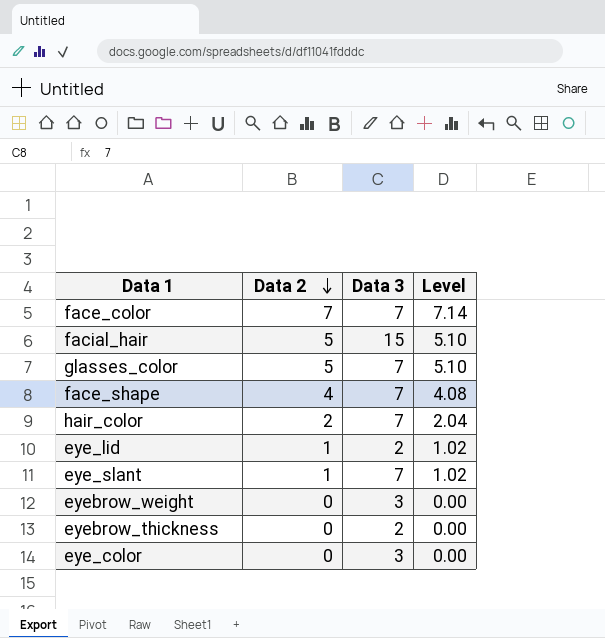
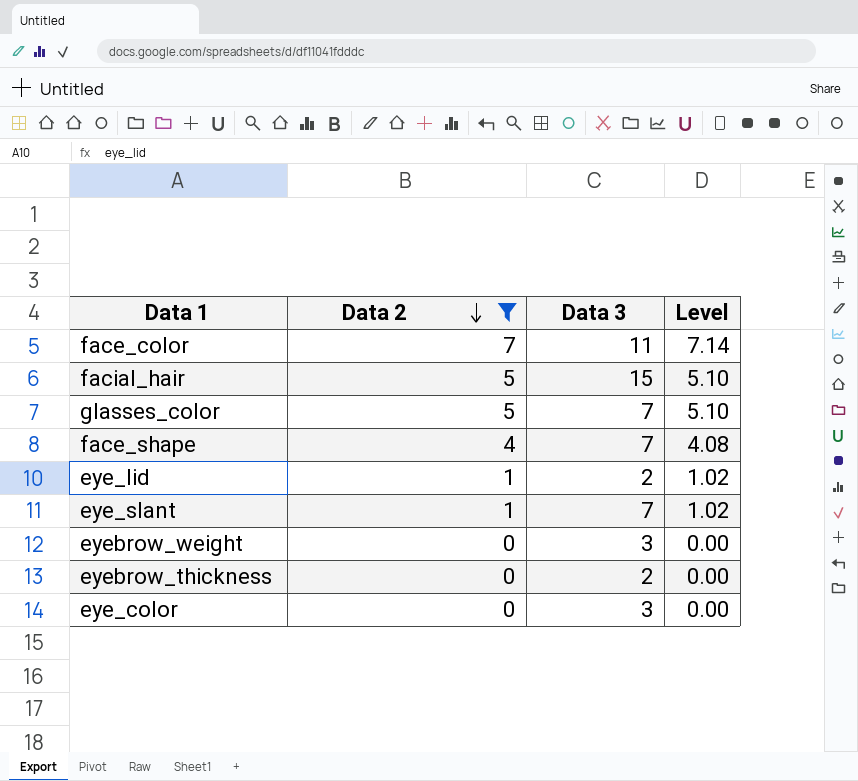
filter: none -> Data 2 != 2
face_color | Data 3: 7 -> 11

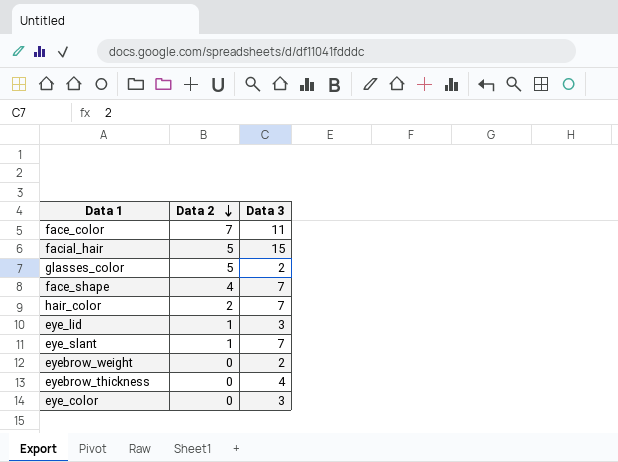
filter: Data 2 != 2 -> none
column Level | formula: [Data 2] * 1.02 -> none
glasses_color | Data 3: 7 -> 2
eye_lid | Data 3: 2 -> 3
eyebrow_weight | Data 3: 3 -> 2
eyebrow_thickness | Data 3: 2 -> 4

